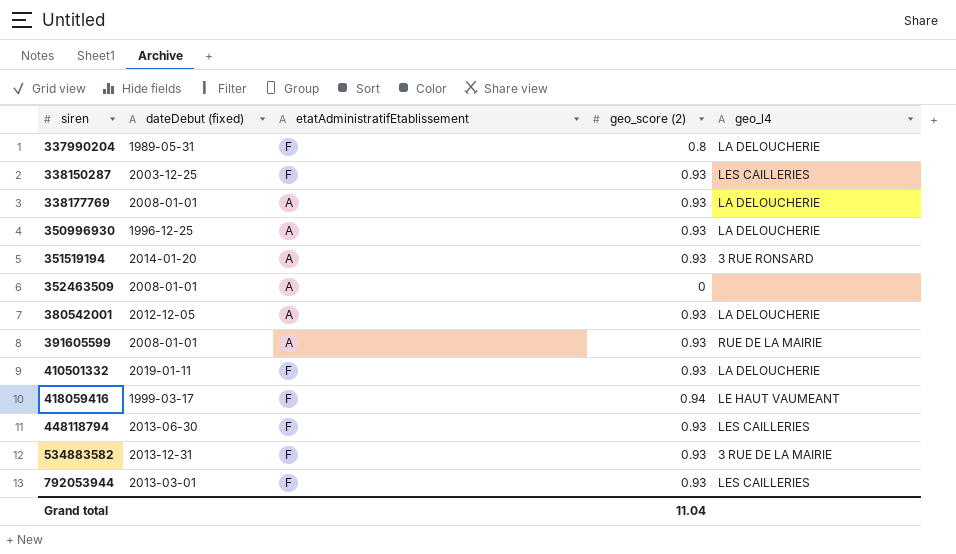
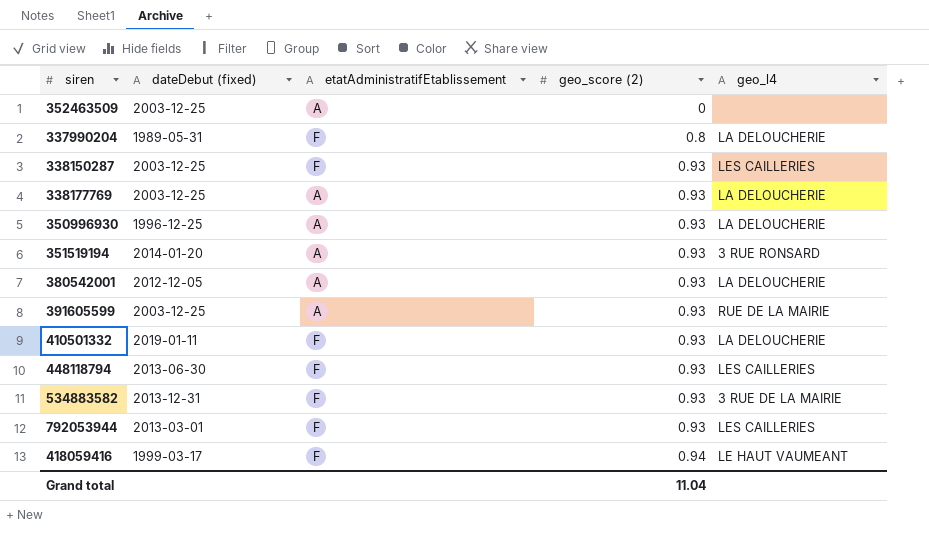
row order: siren ascending -> geo_score (2) ascending
352463509 | dateDebut (fixed): 2008-01-01 -> 2003-12-25
338177769 | dateDebut (fixed): 2008-01-01 -> 2003-12-25
391605599 | dateDebut (fixed): 2008-01-01 -> 2003-12-25

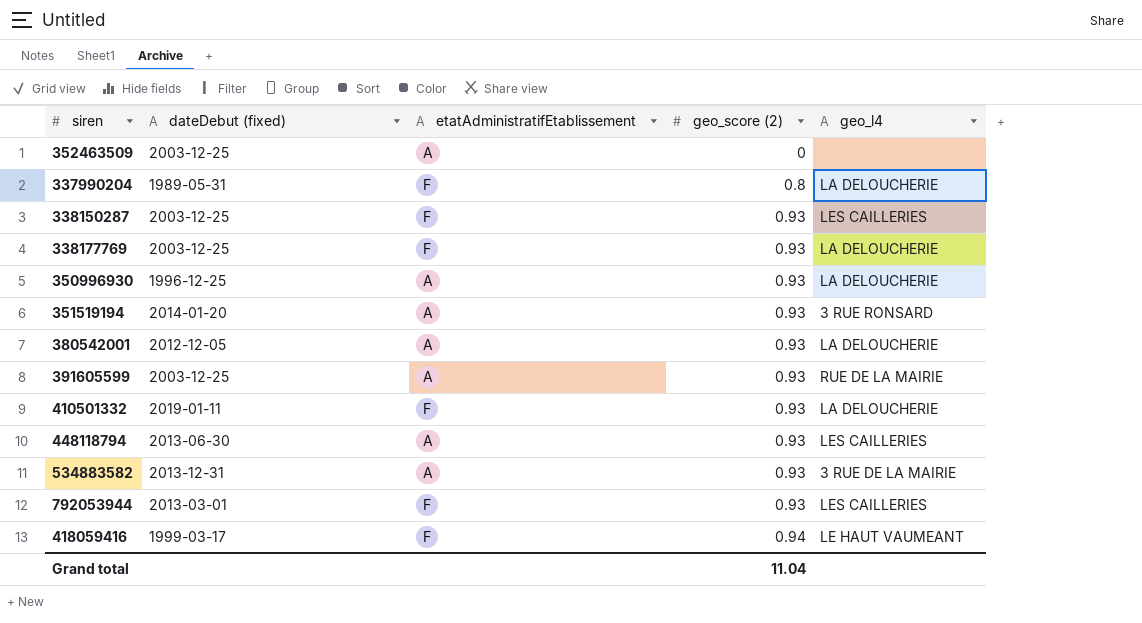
338177769 | etatAdministratifEtablissement: A -> F
448118794 | etatAdministratifEtablissement: F -> A
534883582 | etatAdministratifEtablissement: F -> A

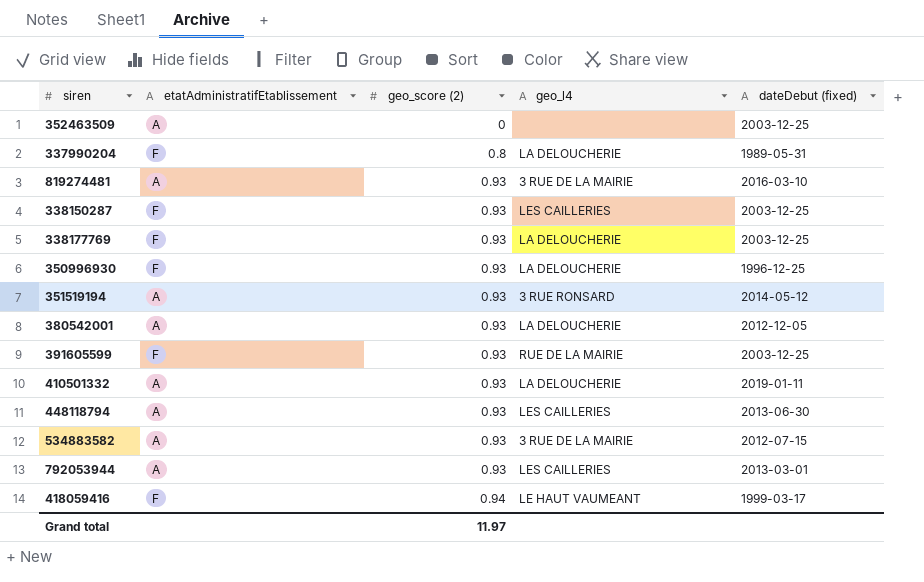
column dateDebut (fixed) | position: 2 -> 5
row 819274481: none -> A | 0.93 | 3 RUE DE LA MAIRIE | 2016-03-10
350996930 | etatAdministratifEtablissement: A -> F
351519194 | dateDebut (fixed): 2014-01-20 -> 2014-05-12
391605599 | etatAdministratifEtablissement: A -> F
410501332 | etatAdministratifEtablissement: F -> A
534883582 | dateDebut (fixed): 2013-12-31 -> 2012-07-15
792053944 | etatAdministratifEtablissement: F -> A
Grand total | geo_score (2): 11.04 -> 11.97

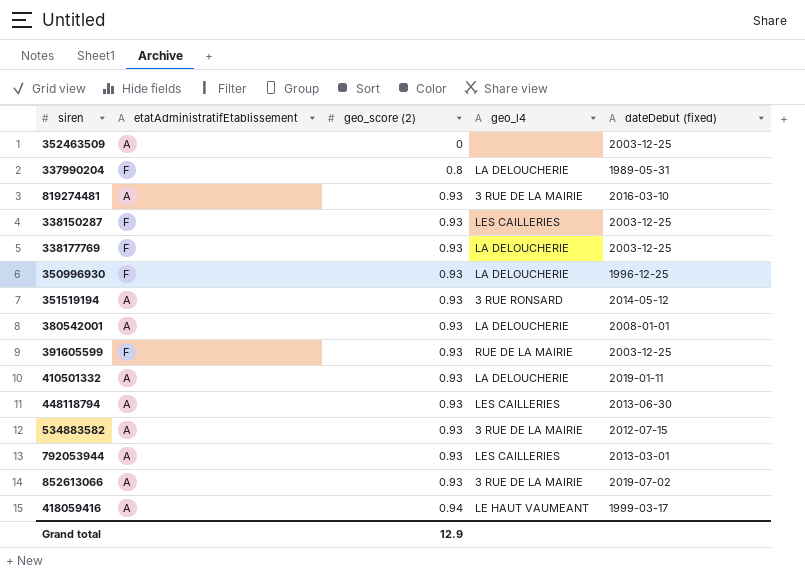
380542001 | dateDebut (fixed): 2012-12-05 -> 2008-01-01
row 852613066: none -> A | 0.93 | 3 RUE DE LA MAIRIE | 2019-07-02
418059416 | etatAdministratifEtablissement: F -> A
Grand total | geo_score (2): 11.97 -> 12.9

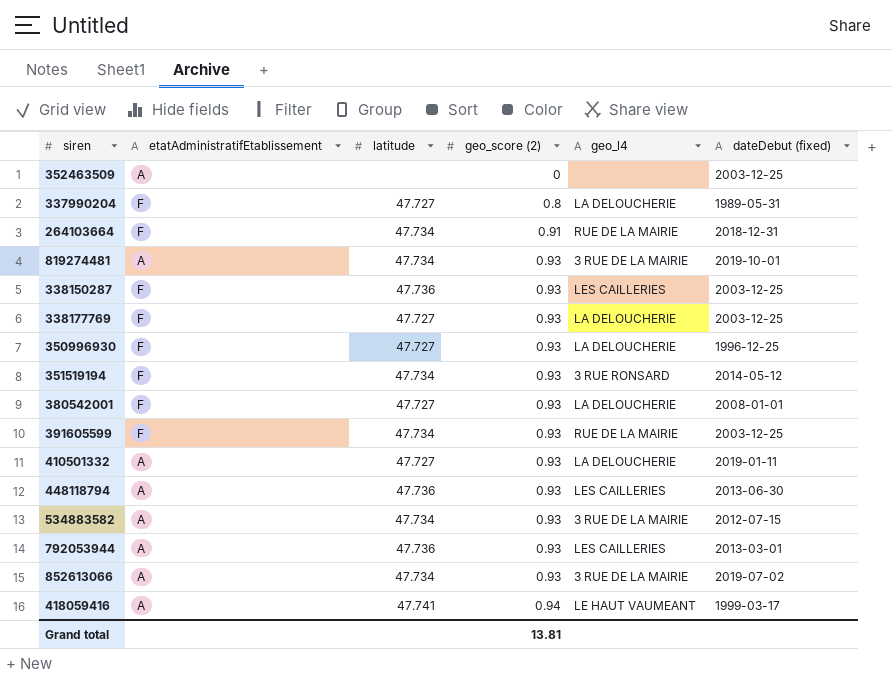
column latitude | position: none -> 3
row 264103664: none -> F | 47.734 | 0.91 | RUE DE LA MAIRIE | 2018-12-31
819274481 | dateDebut (fixed): 2016-03-10 -> 2019-10-01
351519194 | etatAdministratifEtablissement: A -> F
380542001 | etatAdministratifEtablissement: A -> F
Grand total | geo_score (2): 12.9 -> 13.81

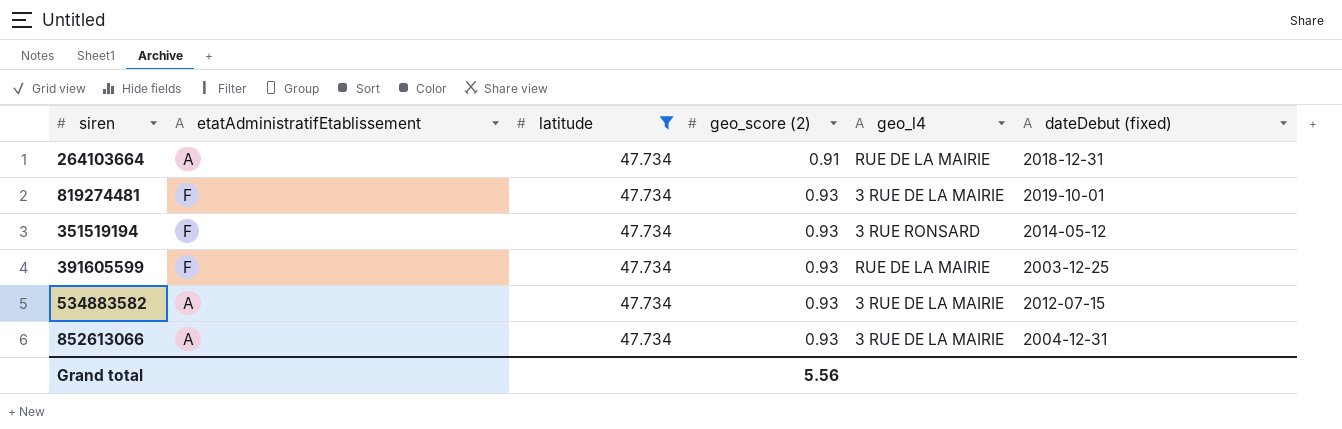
filter: none -> latitude = 47.734
264103664 | etatAdministratifEtablissement: F -> A
819274481 | etatAdministratifEtablissement: A -> F
852613066 | dateDebut (fixed): 2019-07-02 -> 2004-12-31
Grand total | geo_score (2): 13.81 -> 5.56

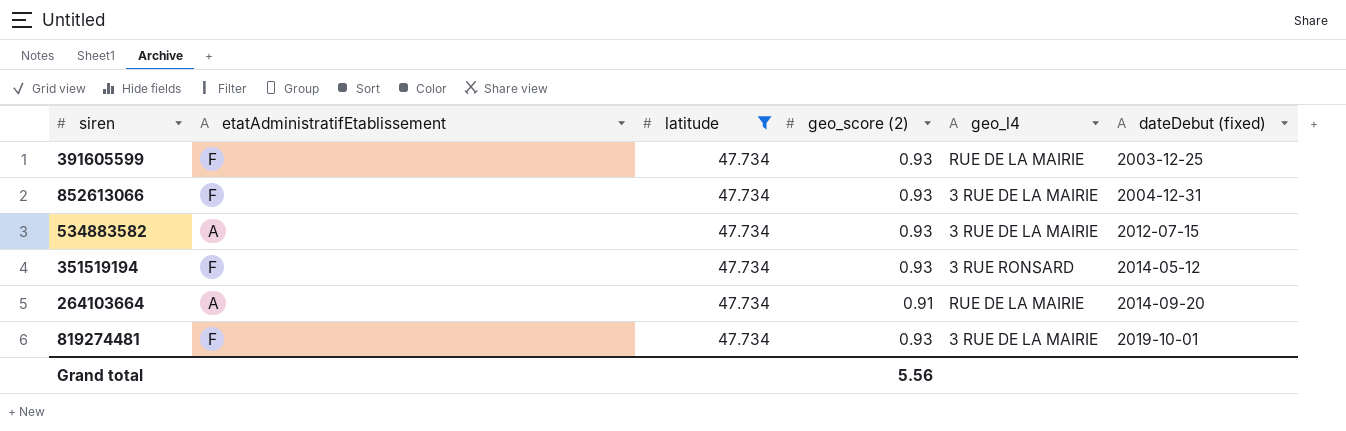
row order: geo_score (2) ascending -> dateDebut (fixed) ascending
852613066 | etatAdministratifEtablissement: A -> F
264103664 | dateDebut (fixed): 2018-12-31 -> 2014-09-20

